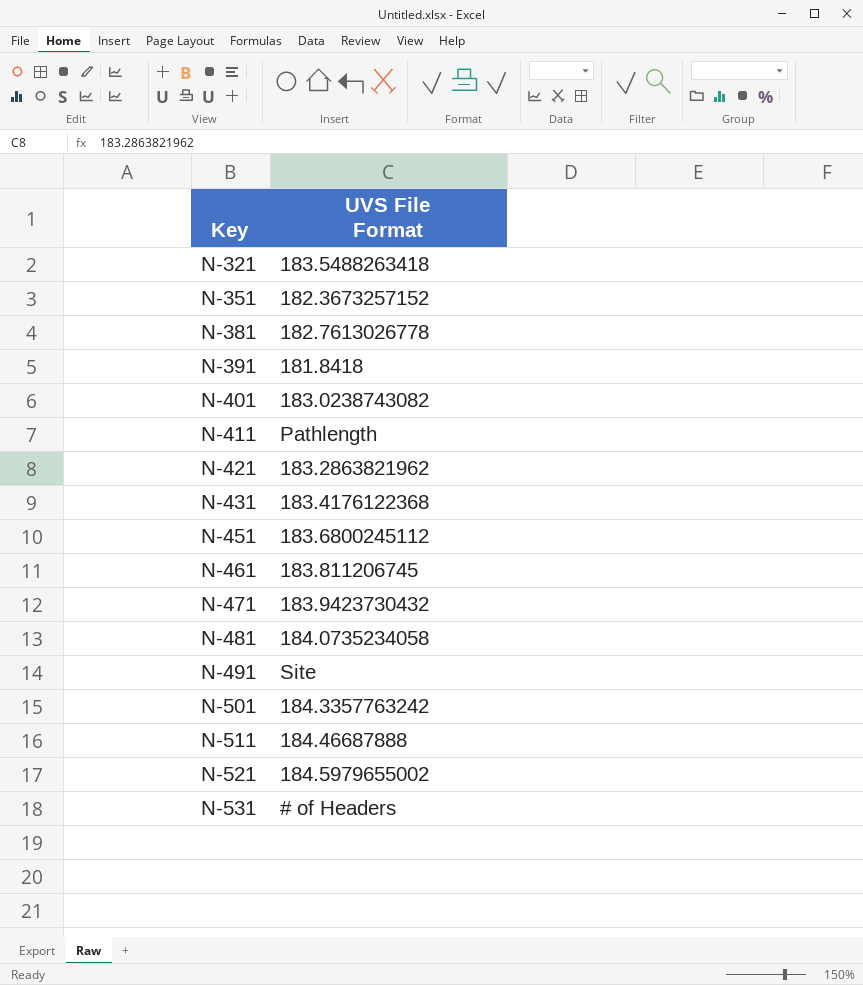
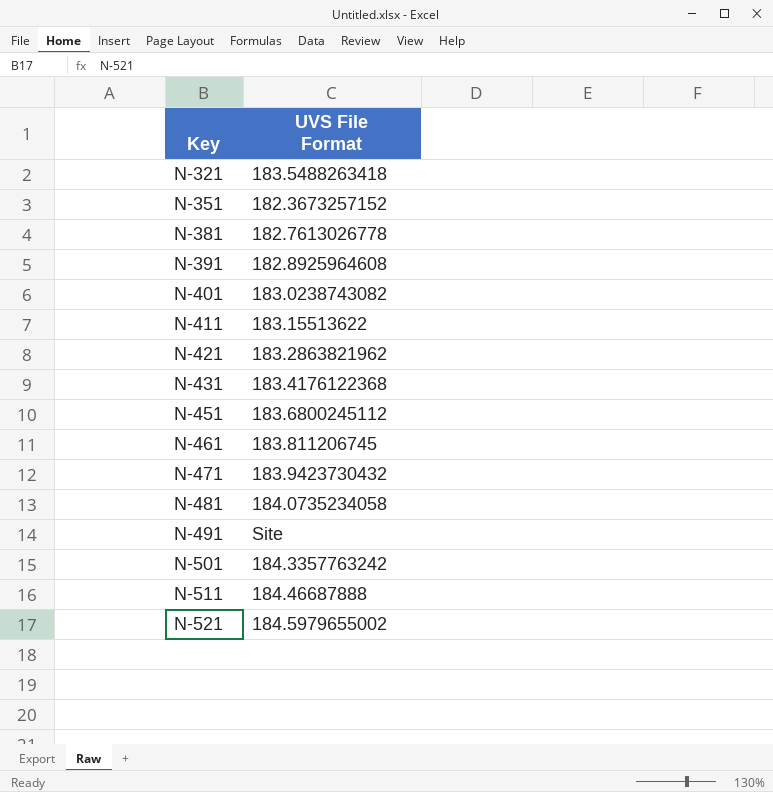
row N-531: # of Headers -> none
N-391 | UVS File Format: 181.8418 -> 182.8925964608
N-411 | UVS File Format: Pathlength -> 183.15513622

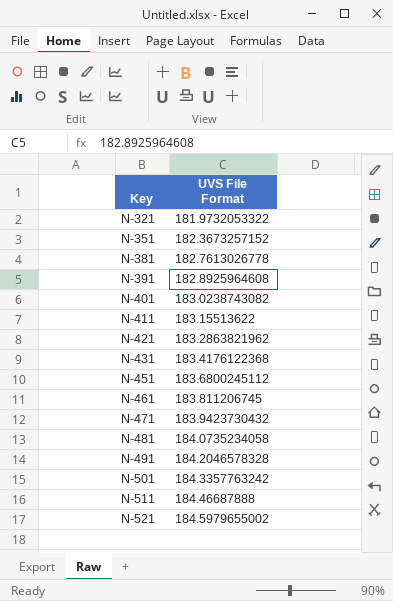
N-321 | UVS File Format: 183.5488263418 -> 181.9732053322
N-491 | UVS File Format: Site -> 184.2046578328

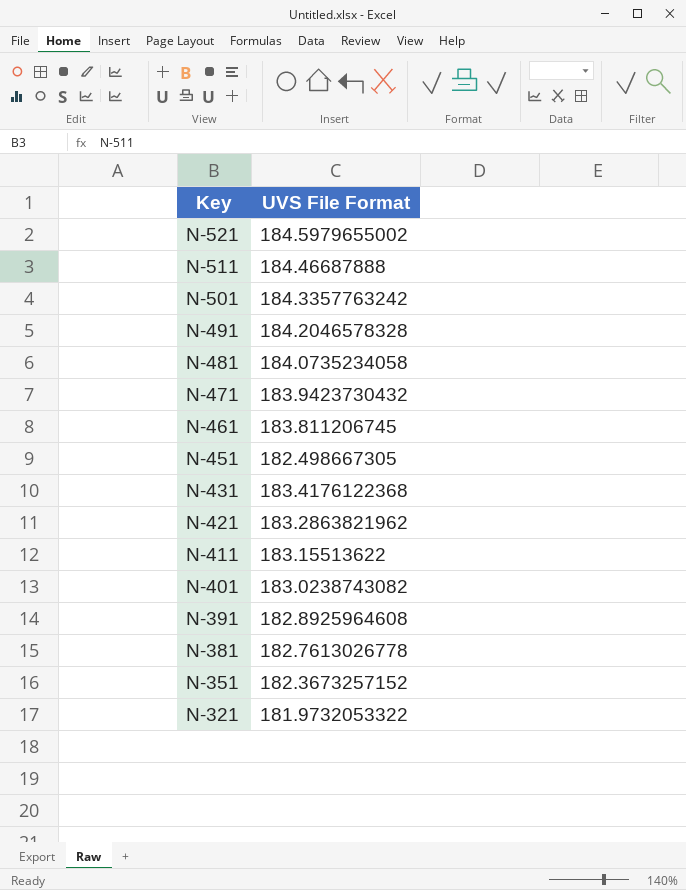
row order: Key ascending -> Key descending
N-451 | UVS File Format: 183.6800245112 -> 182.498667305

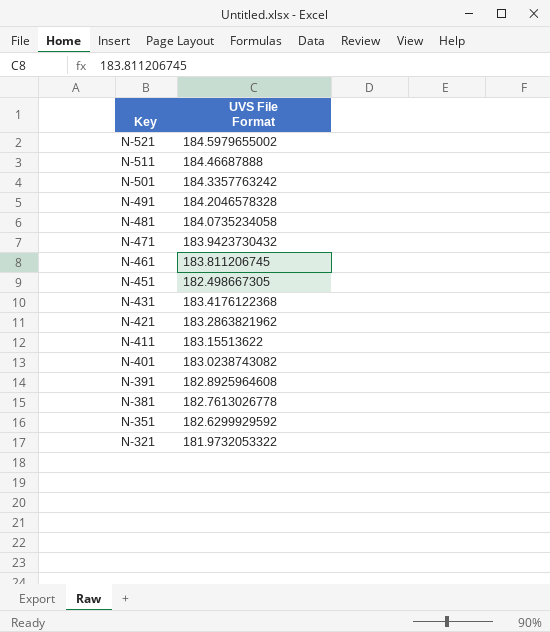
N-351 | UVS File Format: 182.3673257152 -> 182.6299929592

